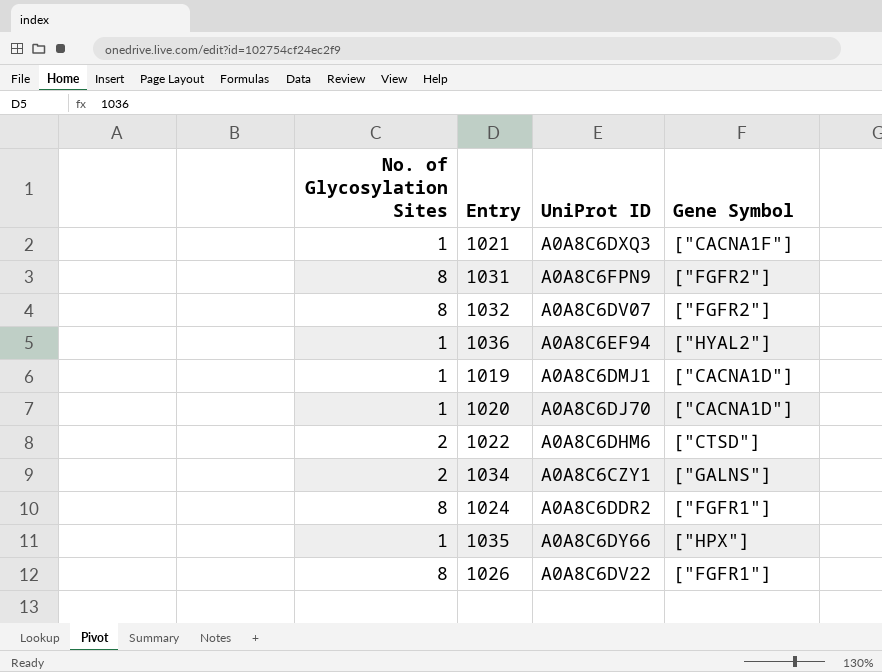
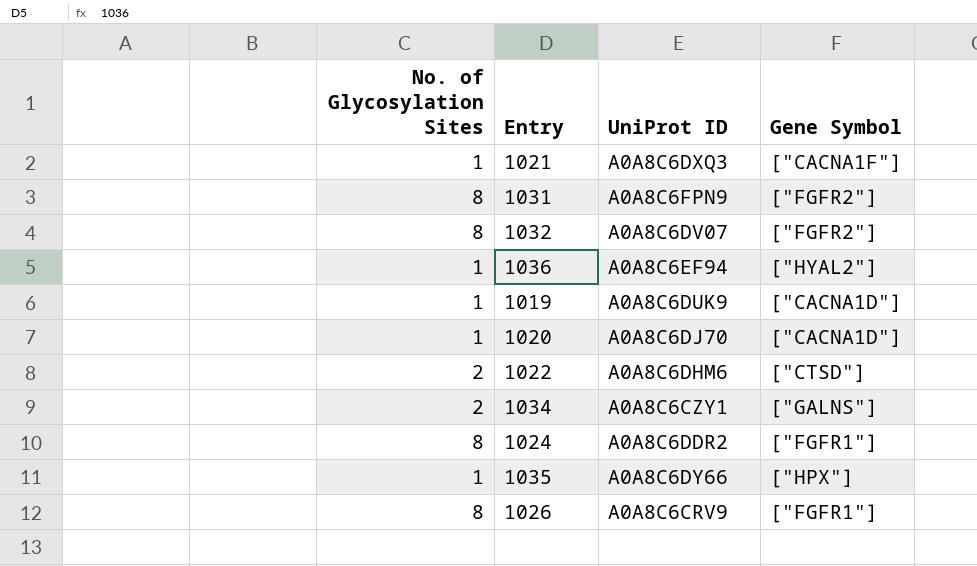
1019 | UniProt ID: A0A8C6DMJ1 -> A0A8C6DUK9
1026 | UniProt ID: A0A8C6DV22 -> A0A8C6CRV9

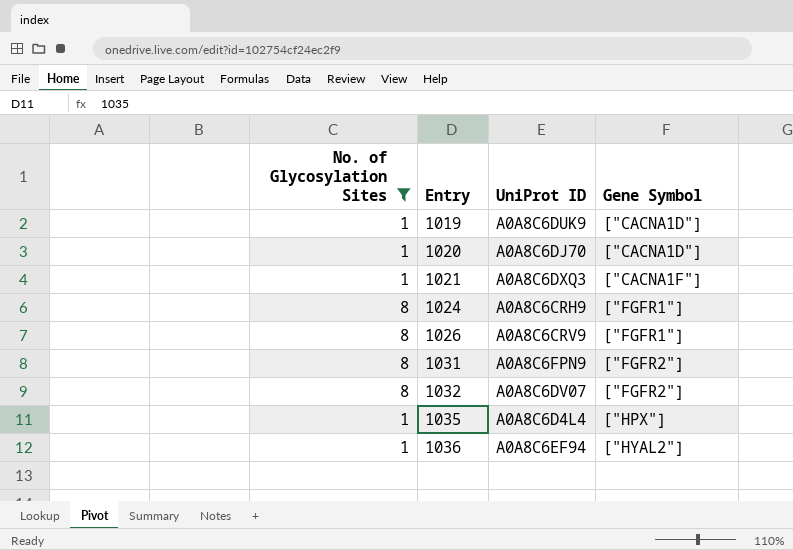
filter: none -> No. of Glycosylation Sites != 2
row order: none -> Entry ascending
1024 | UniProt ID: A0A8C6DDR2 -> A0A8C6CRH9
1035 | UniProt ID: A0A8C6DY66 -> A0A8C6D4L4

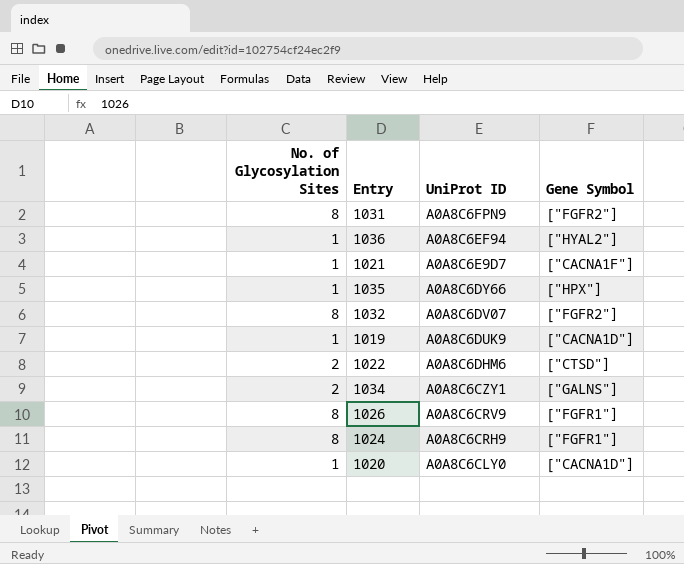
filter: No. of Glycosylation Sites != 2 -> none
row order: Entry ascending -> UniProt ID descending
1021 | UniProt ID: A0A8C6DXQ3 -> A0A8C6E9D7
1035 | UniProt ID: A0A8C6D4L4 -> A0A8C6DY66
1020 | UniProt ID: A0A8C6DJ70 -> A0A8C6CLY0

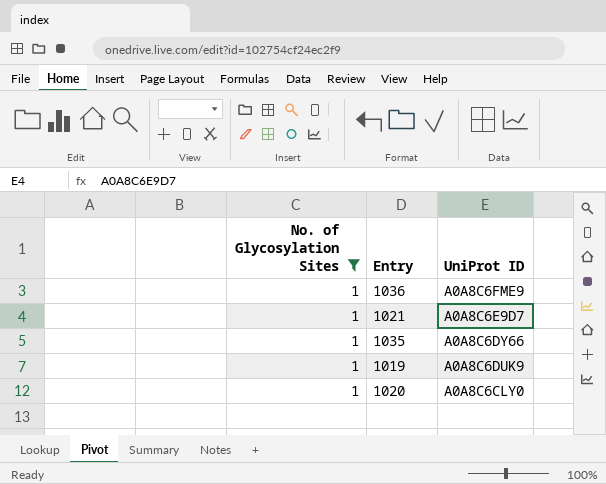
filter: none -> No. of Glycosylation Sites = 1
column Gene Symbol | position: 4 -> none
1036 | UniProt ID: A0A8C6EF94 -> A0A8C6FME9

